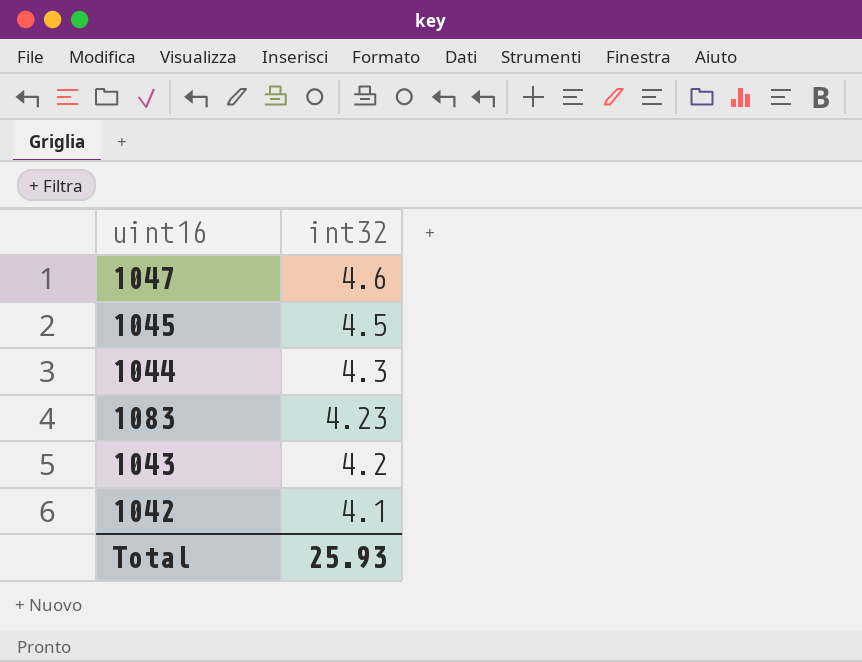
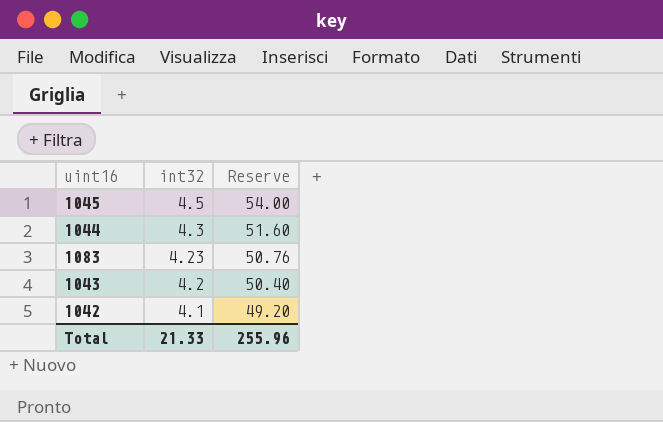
column Reserve | formula: none -> [int32] * 12
row 1047: 4.6 -> none
Total | int32: 25.93 -> 21.33

